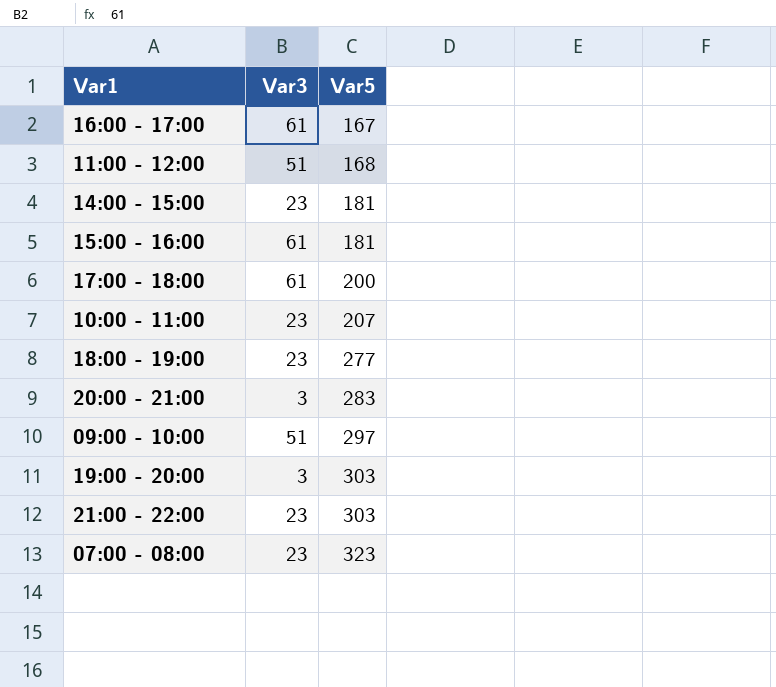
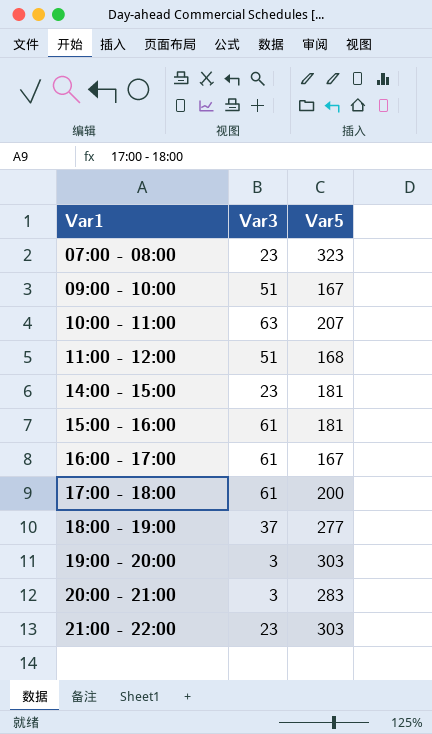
row order: Var5 ascending -> Var1 ascending
09:00 - 10:00 | Var5: 297 -> 167
10:00 - 11:00 | Var3: 23 -> 63
18:00 - 19:00 | Var3: 23 -> 37

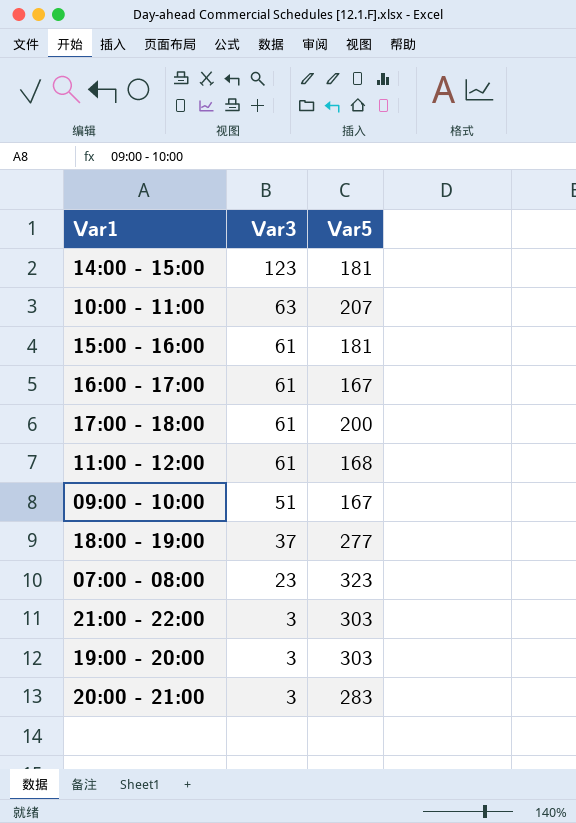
row order: Var1 ascending -> Var3 descending
14:00 - 15:00 | Var3: 23 -> 123
11:00 - 12:00 | Var3: 51 -> 61
21:00 - 22:00 | Var3: 23 -> 3

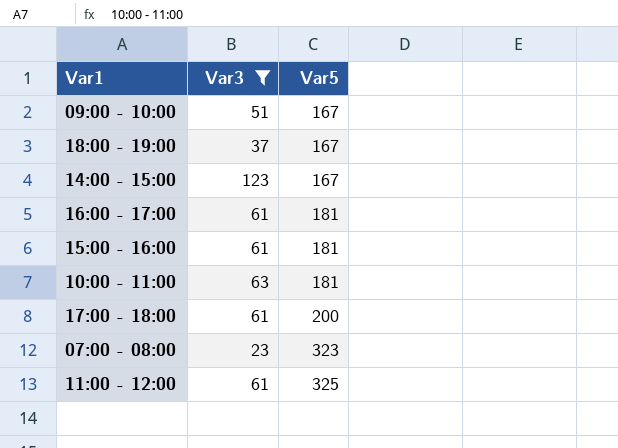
filter: none -> Var3 != 3
row order: Var3 descending -> Var5 ascending
18:00 - 19:00 | Var5: 277 -> 167
14:00 - 15:00 | Var5: 181 -> 167
16:00 - 17:00 | Var5: 167 -> 181
10:00 - 11:00 | Var5: 207 -> 181
11:00 - 12:00 | Var5: 168 -> 325

